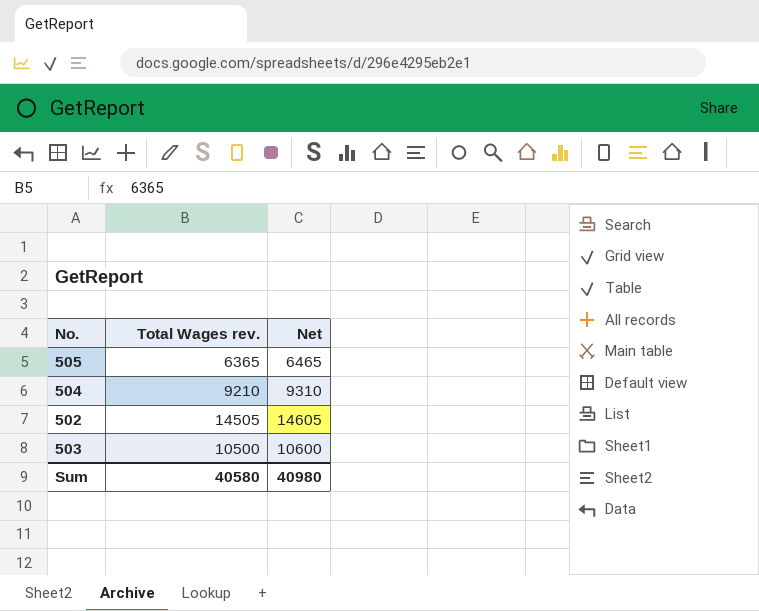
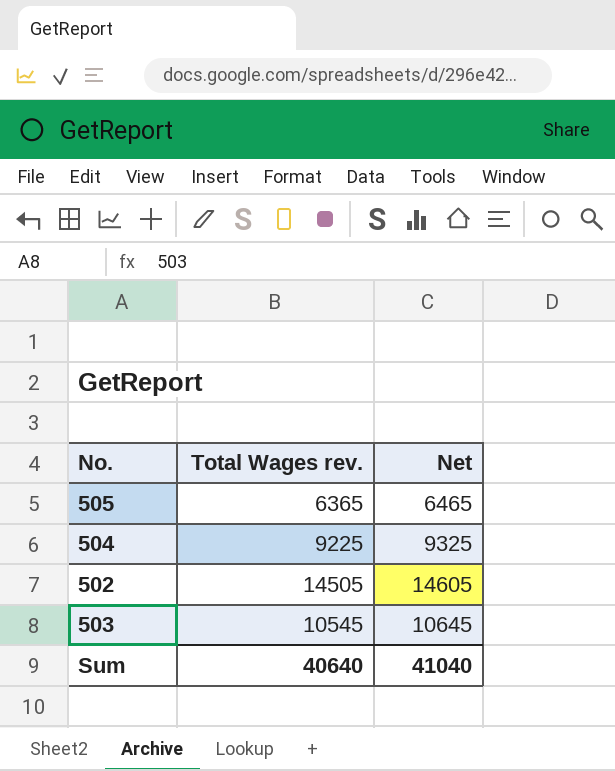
504 | Total Wages rev.: 9210 -> 9225
504 | Net: 9310 -> 9325
503 | Total Wages rev.: 10500 -> 10545
503 | Net: 10600 -> 10645
Sum | Total Wages rev.: 40580 -> 40640
Sum | Net: 40980 -> 41040

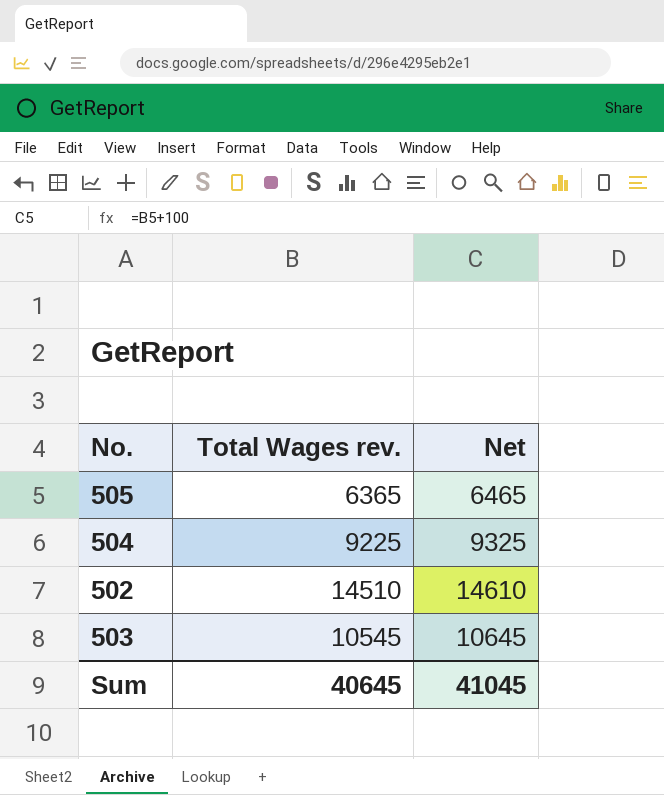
502 | Total Wages rev.: 14505 -> 14510
502 | Net: 14605 -> 14610
Sum | Total Wages rev.: 40640 -> 40645
Sum | Net: 41040 -> 41045

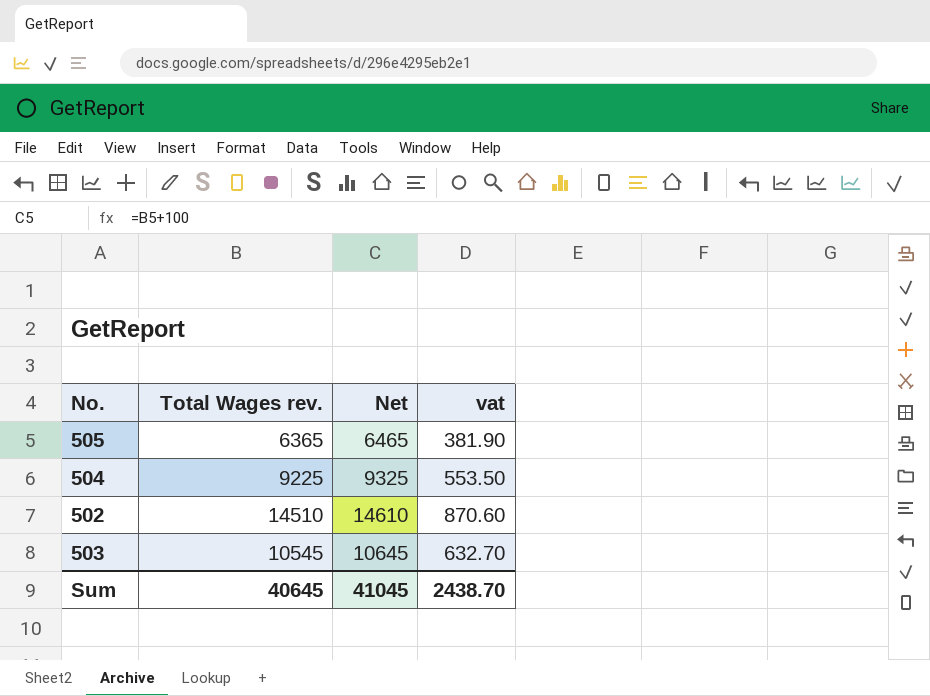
column vat | formula: none -> [Total Wages rev.] * 0.06

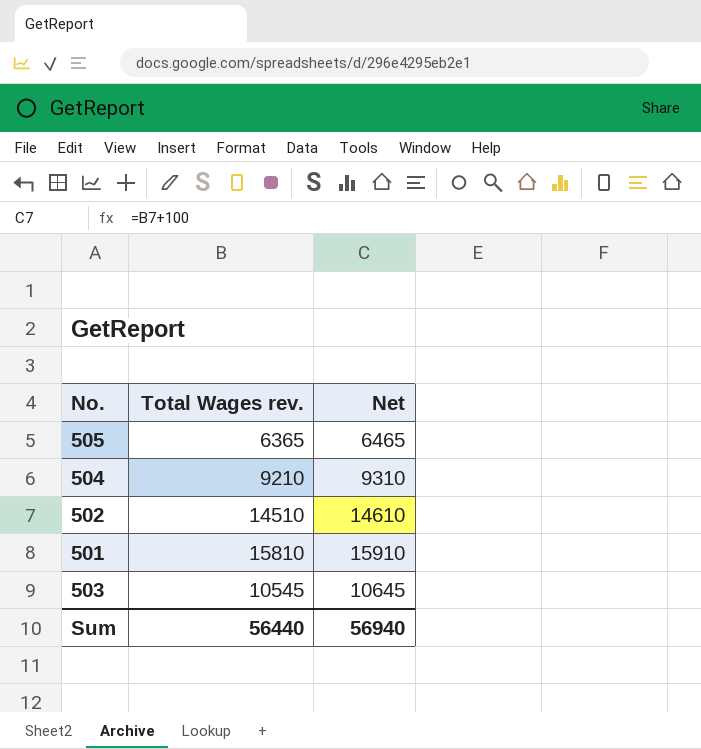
column vat | formula: [Total Wages rev.] * 0.06 -> none
504 | Total Wages rev.: 9225 -> 9210
504 | Net: 9325 -> 9310
row 501: none -> 15810 | 15910
Sum | Total Wages rev.: 40645 -> 56440
Sum | Net: 41045 -> 56940

